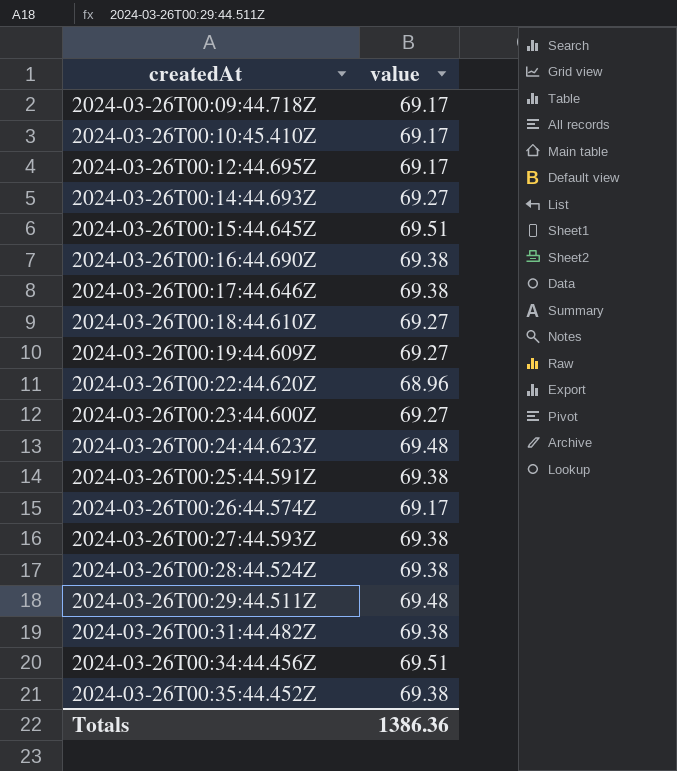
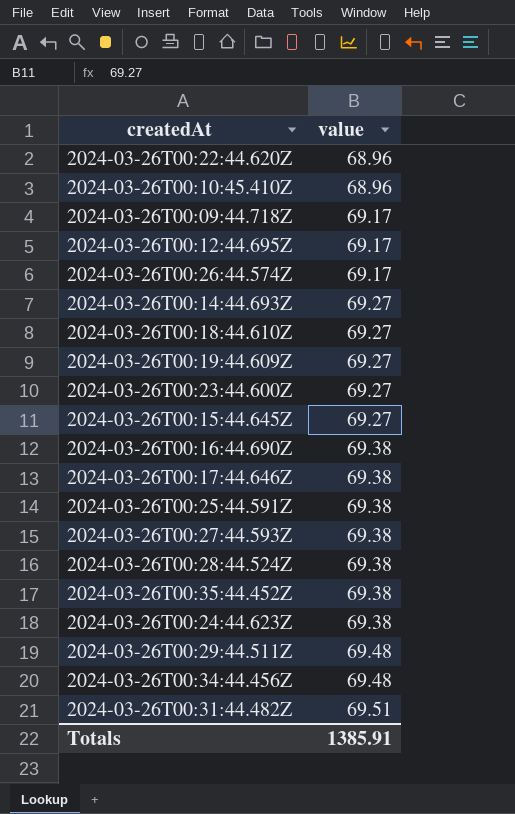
row order: createdAt ascending -> value ascending
2024-03-26T00:10:45.410Z | value: 69.17 -> 68.96
2024-03-26T00:15:44.645Z | value: 69.51 -> 69.27
2024-03-26T00:24:44.623Z | value: 69.48 -> 69.38
2024-03-26T00:34:44.456Z | value: 69.51 -> 69.48
2024-03-26T00:31:44.482Z | value: 69.38 -> 69.51
Totals | value: 1386.36 -> 1385.91

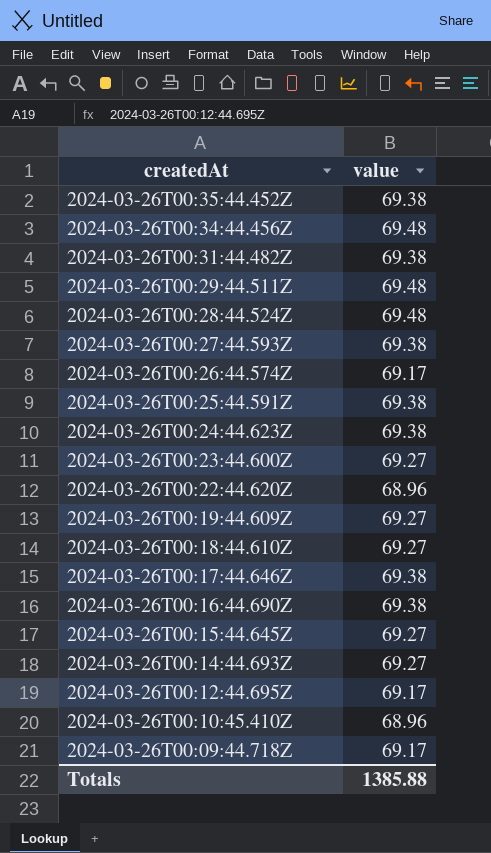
row order: value ascending -> createdAt descending
2024-03-26T00:31:44.482Z | value: 69.51 -> 69.38
2024-03-26T00:28:44.524Z | value: 69.38 -> 69.48
Totals | value: 1385.91 -> 1385.88

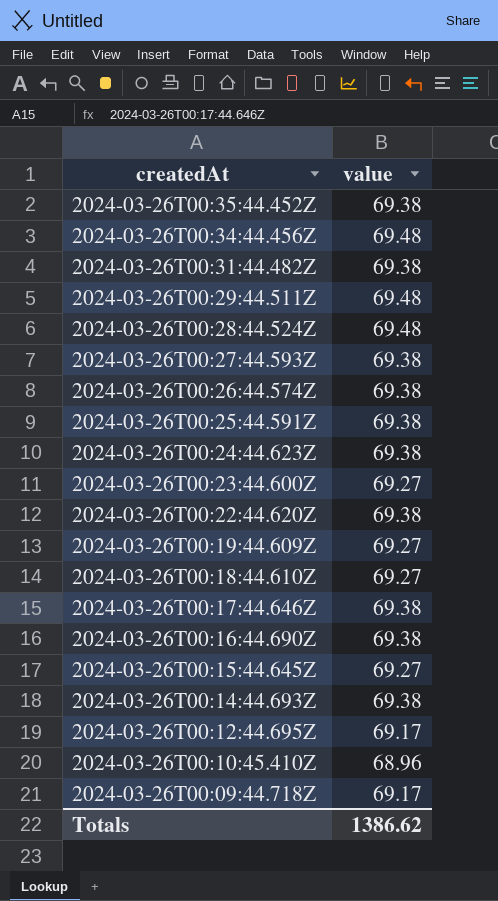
2024-03-26T00:26:44.574Z | value: 69.17 -> 69.38
2024-03-26T00:22:44.620Z | value: 68.96 -> 69.38
2024-03-26T00:14:44.693Z | value: 69.27 -> 69.38
Totals | value: 1385.88 -> 1386.62

